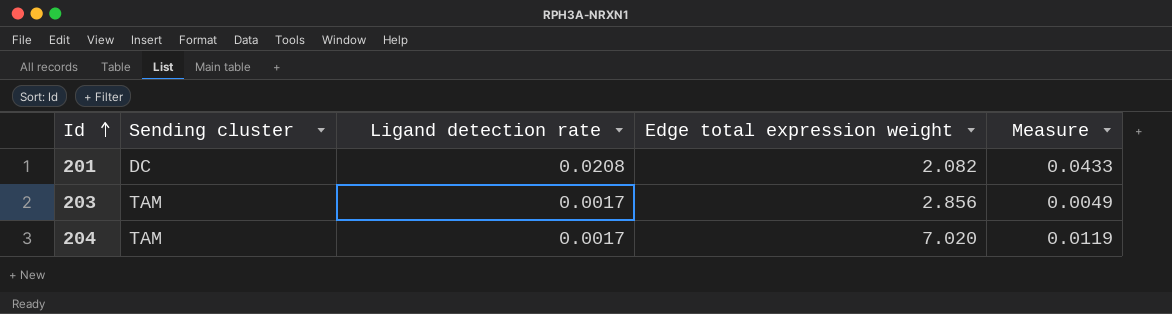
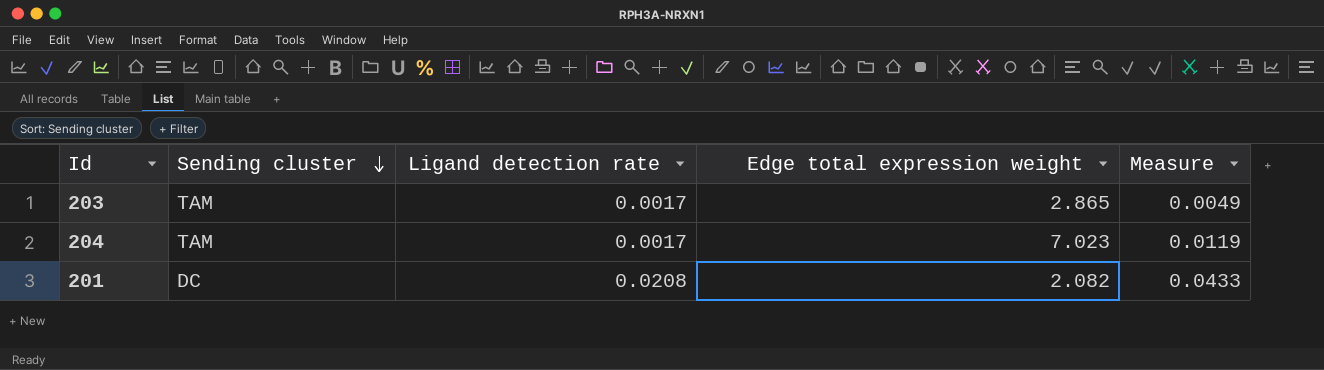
row order: Id ascending -> Sending cluster descending
203 | Edge total expression weight: 2.856 -> 2.865
204 | Edge total expression weight: 7.020 -> 7.023

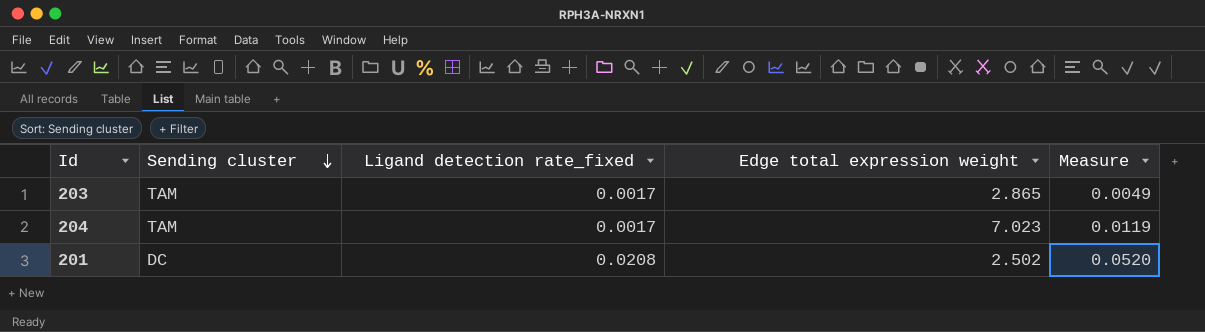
column name: Ligand detection rate -> Ligand detection rate_fixed
201 | Edge total expression weight: 2.082 -> 2.502
201 | Measure: 0.0433 -> 0.0520

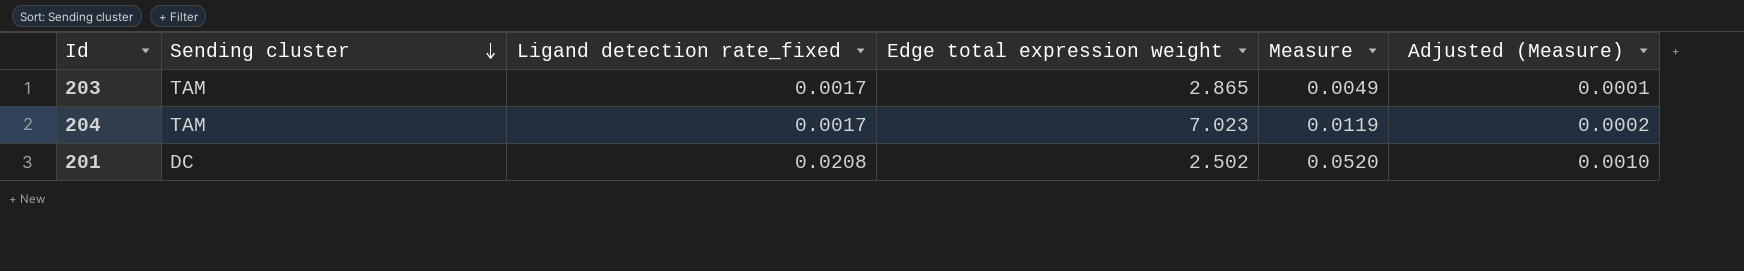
column Adjusted (Measure) | formula: none -> [Measure] * 0.02

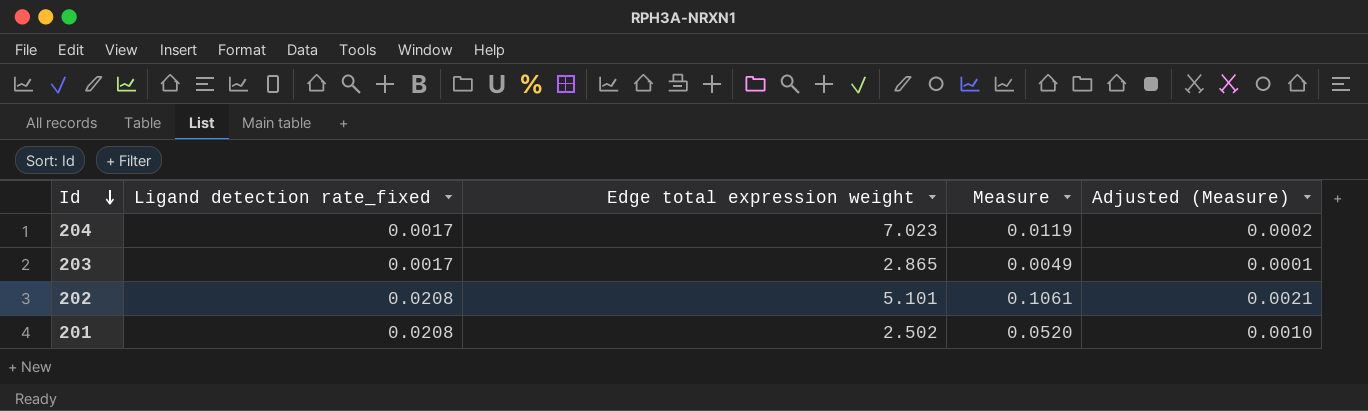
row order: Sending cluster descending -> Id descending
column Sending cluster | position: 2 -> none
row 202: none -> 0.0208 | 5.101 | 0.1061 | 0.0021

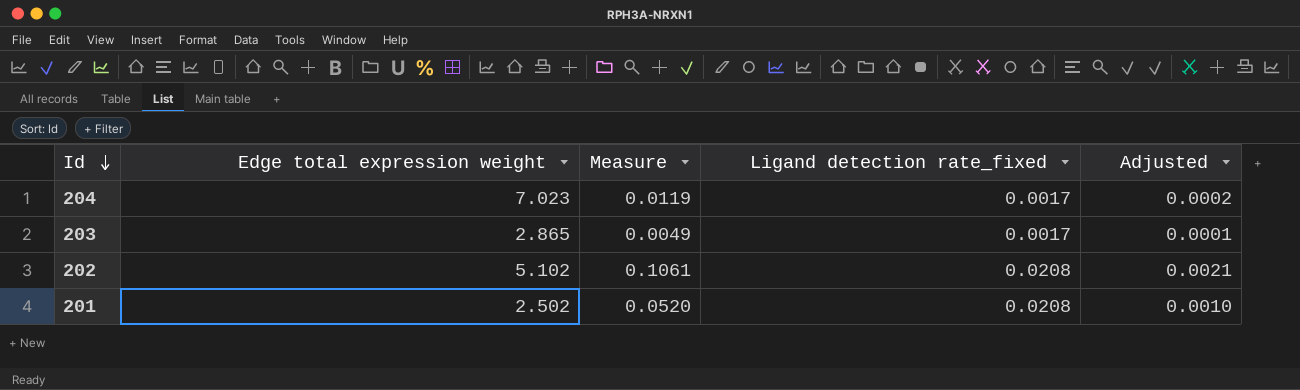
column Ligand detection rate_fixed | position: 2 -> 4
column name: Adjusted (Measure) -> Adjusted
202 | Edge total expression weight: 5.101 -> 5.102

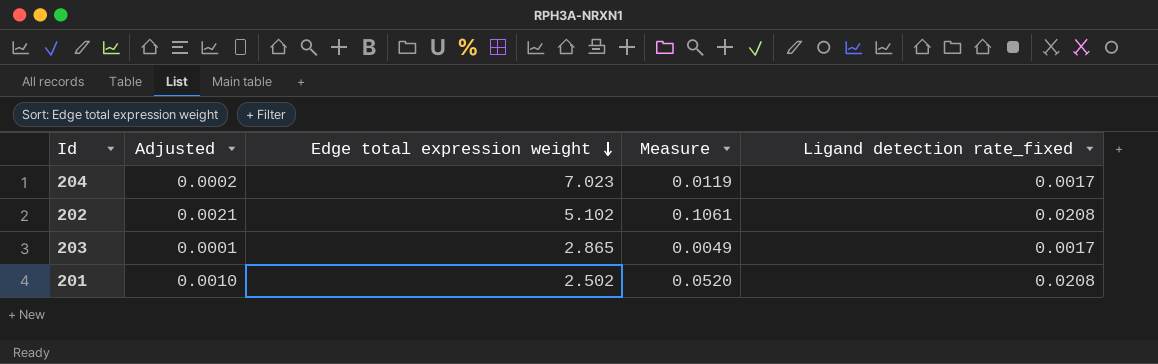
row order: Id descending -> Edge total expression weight descending
column Adjusted | position: 5 -> 2

